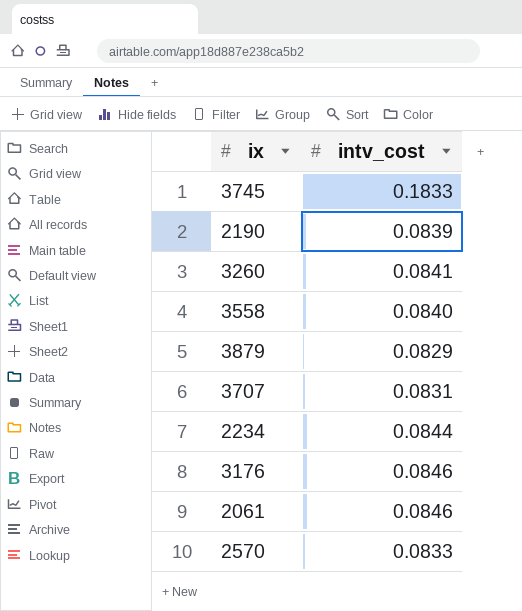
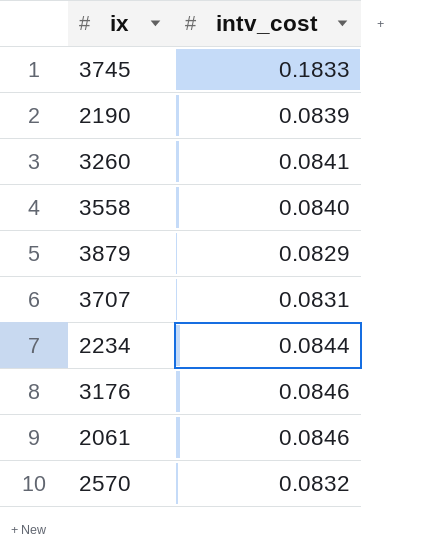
2570 | intv_cost: 0.0833 -> 0.0832

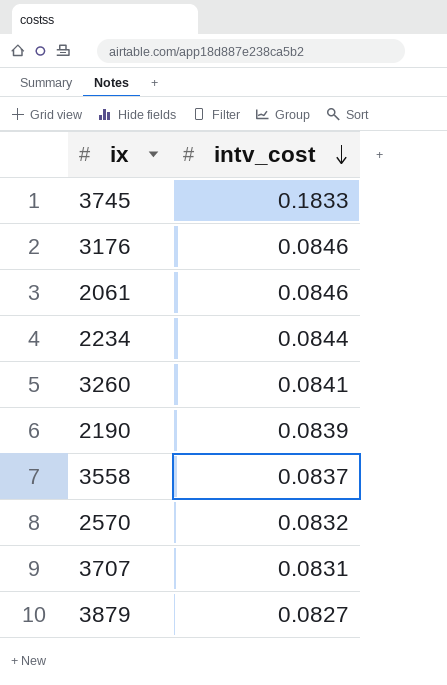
row order: none -> intv_cost descending
3558 | intv_cost: 0.0840 -> 0.0837
3879 | intv_cost: 0.0829 -> 0.0827

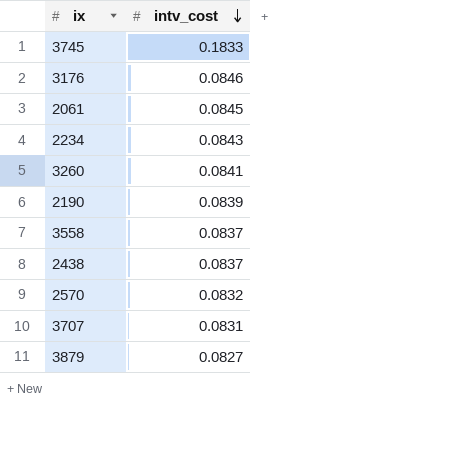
2061 | intv_cost: 0.0846 -> 0.0845
2234 | intv_cost: 0.0844 -> 0.0843
row 2438: none -> 0.0837

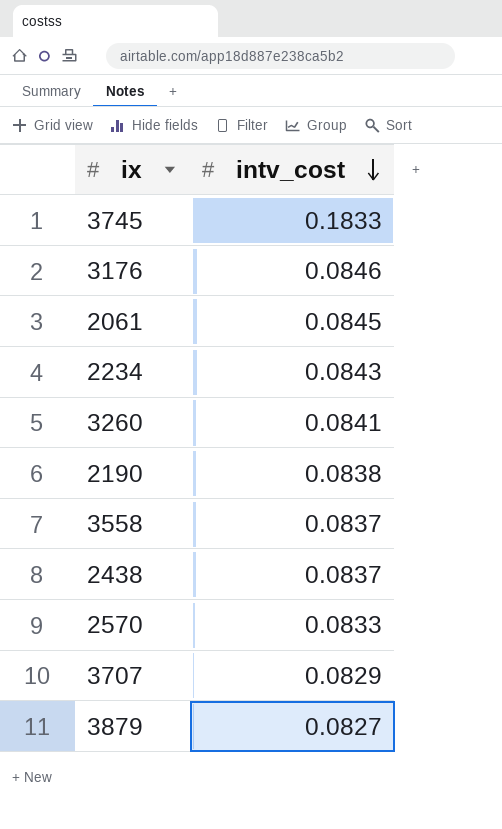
2190 | intv_cost: 0.0839 -> 0.0838
2570 | intv_cost: 0.0832 -> 0.0833
3707 | intv_cost: 0.0831 -> 0.0829

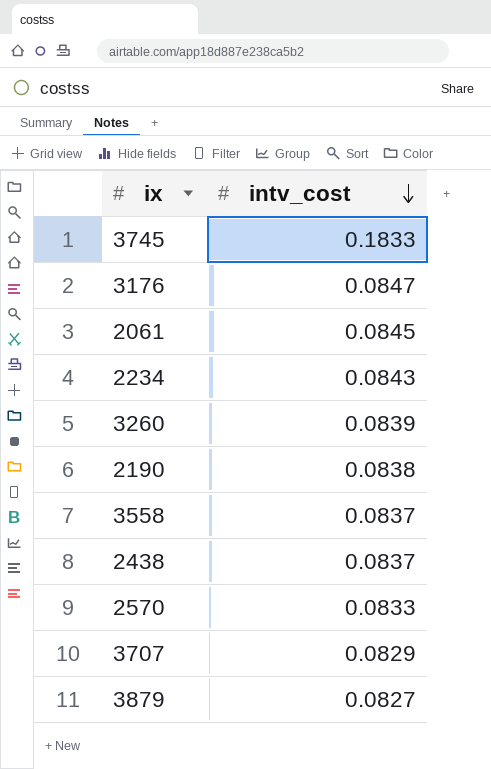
3176 | intv_cost: 0.0846 -> 0.0847
3260 | intv_cost: 0.0841 -> 0.0839

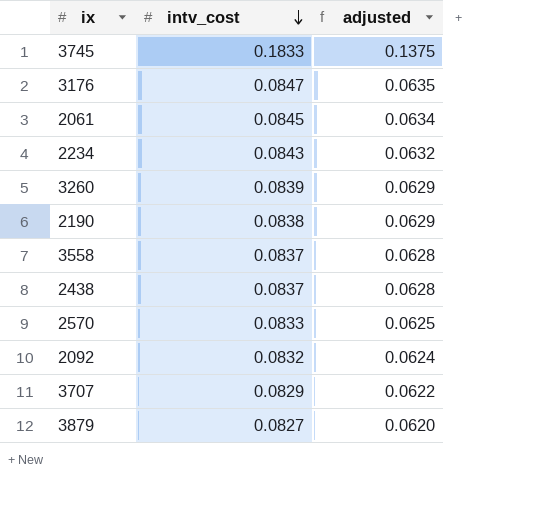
column adjusted | formula: none -> [intv_cost] * 0.75
row 2092: none -> 0.0832 | 0.0624

